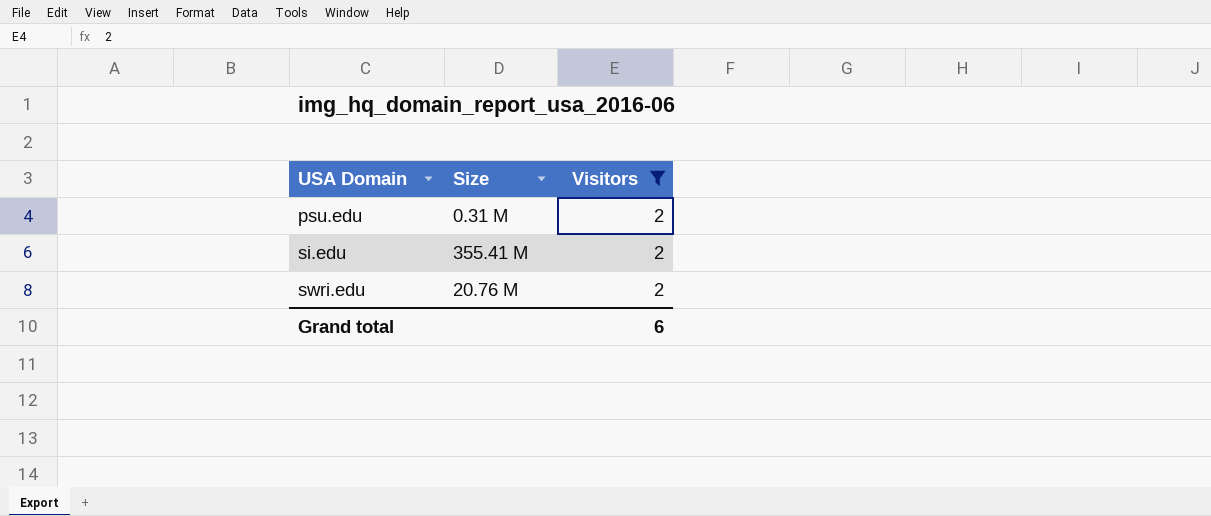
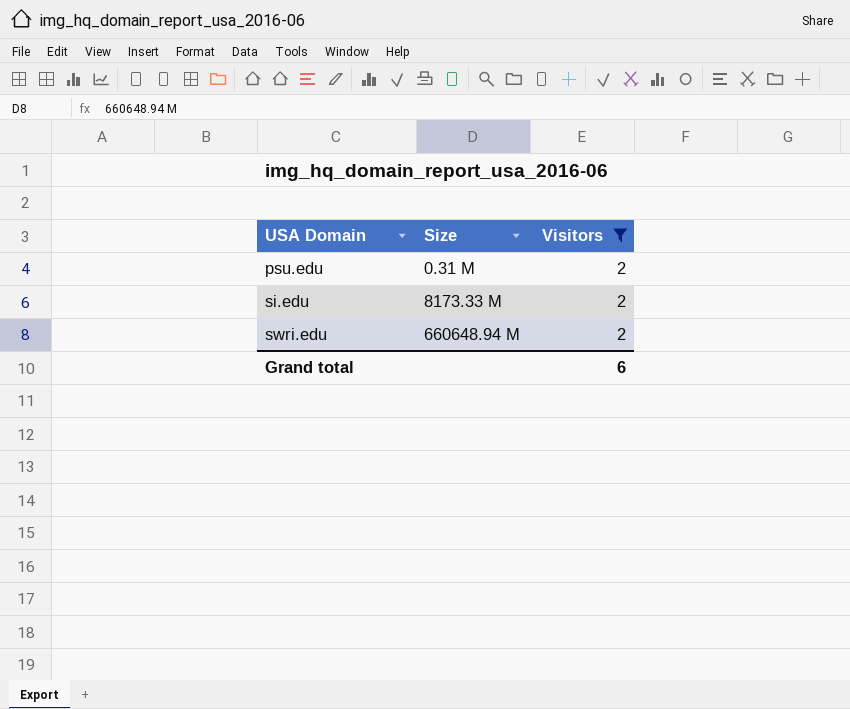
si.edu | Size: 355.41 M -> 8173.33 M
swri.edu | Size: 20.76 M -> 660648.94 M

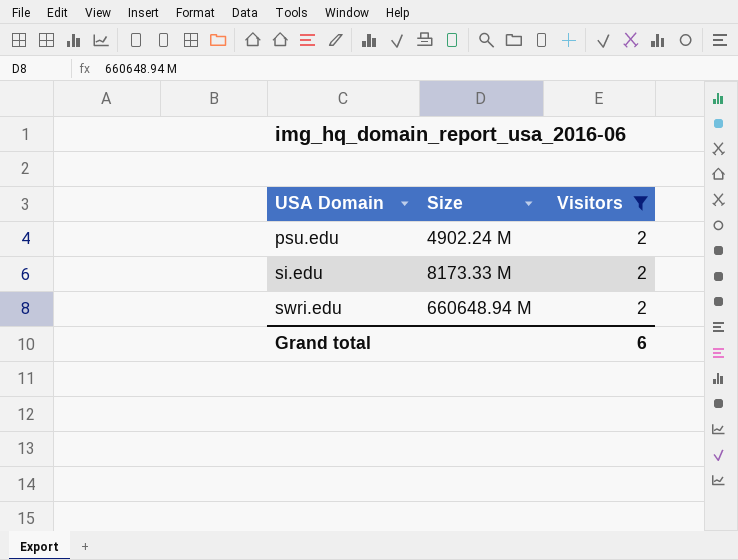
psu.edu | Size: 0.31 M -> 4902.24 M

